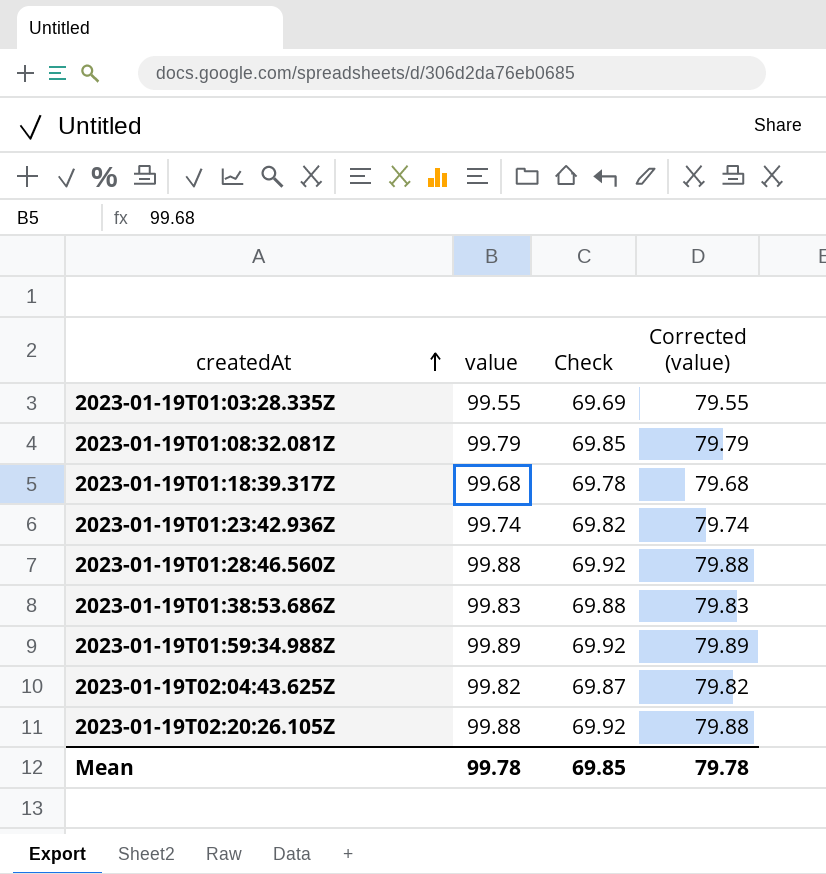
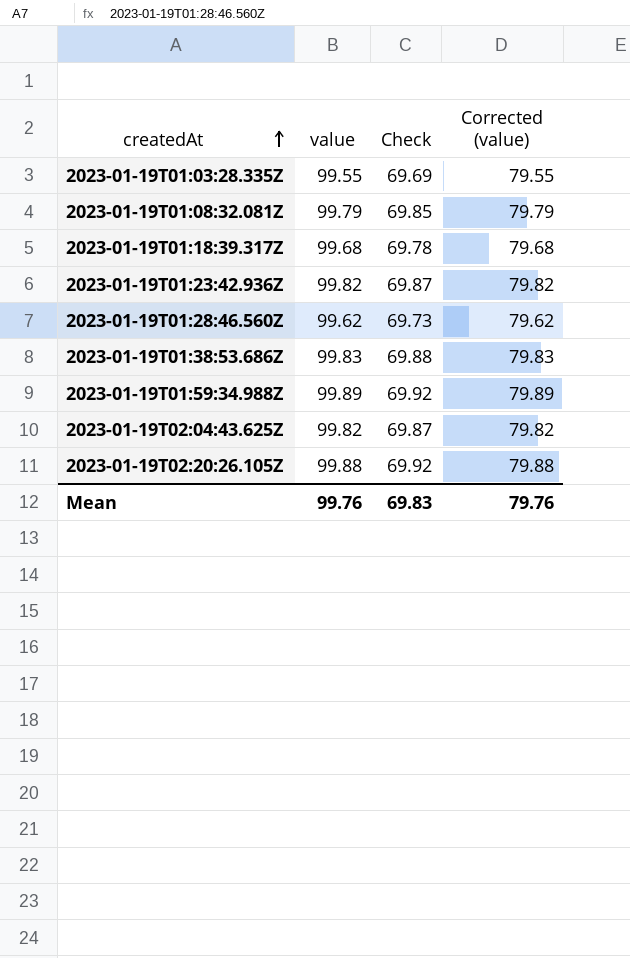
2023-01-19T01:23:42.936Z | value: 99.74 -> 99.82
2023-01-19T01:23:42.936Z | Check: 69.82 -> 69.87
2023-01-19T01:23:42.936Z | Corrected (value): 79.74 -> 79.82
2023-01-19T01:28:46.560Z | value: 99.88 -> 99.62
2023-01-19T01:28:46.560Z | Check: 69.92 -> 69.73
2023-01-19T01:28:46.560Z | Corrected (value): 79.88 -> 79.62
Mean | value: 99.78 -> 99.76
Mean | Check: 69.85 -> 69.83
Mean | Corrected (value): 79.78 -> 79.76

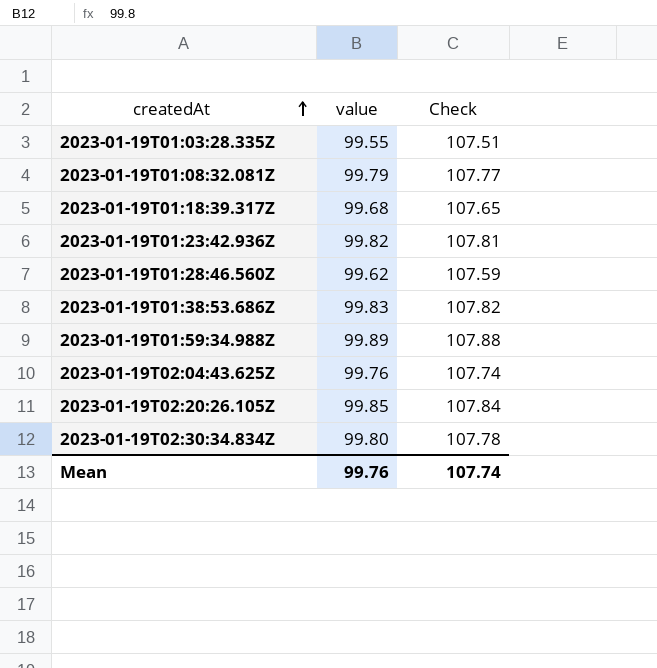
column Corrected (value) | formula: [value] - 20 -> none
column Check | formula: [value] * 0.7 -> [value] * 1.08
2023-01-19T02:04:43.625Z | value: 99.82 -> 99.76
2023-01-19T02:20:26.105Z | value: 99.88 -> 99.85
row 2023-01-19T02:30:34.834Z: none -> 99.80 | 107.78
Mean | Check: 69.83 -> 107.74

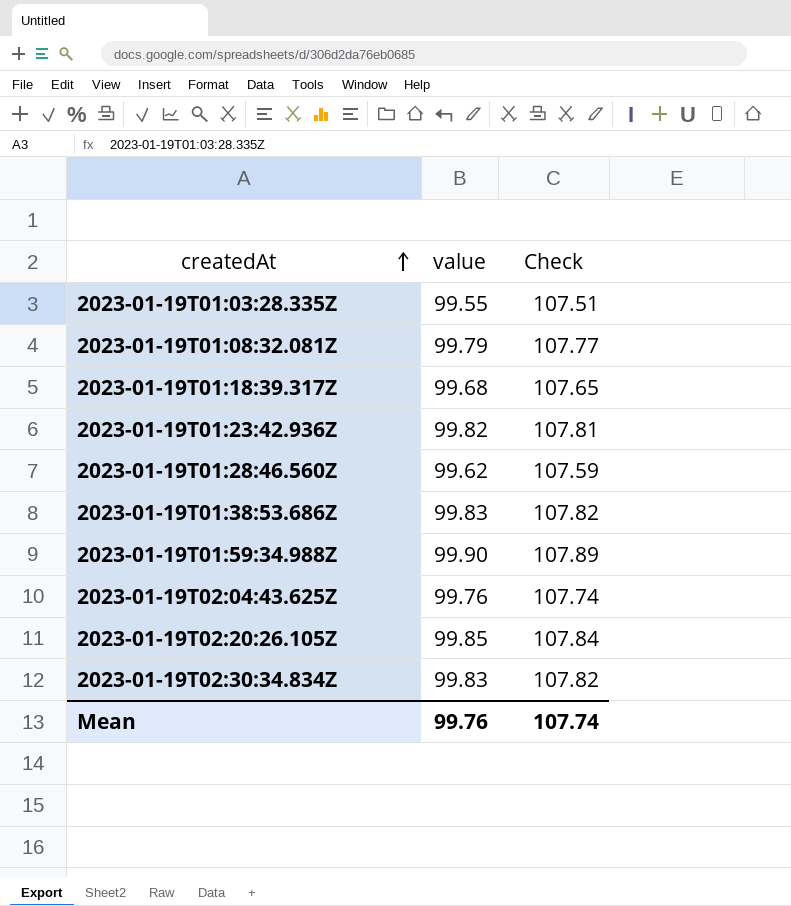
2023-01-19T01:59:34.988Z | value: 99.89 -> 99.90
2023-01-19T01:59:34.988Z | Check: 107.88 -> 107.89
2023-01-19T02:30:34.834Z | value: 99.80 -> 99.83
2023-01-19T02:30:34.834Z | Check: 107.78 -> 107.82

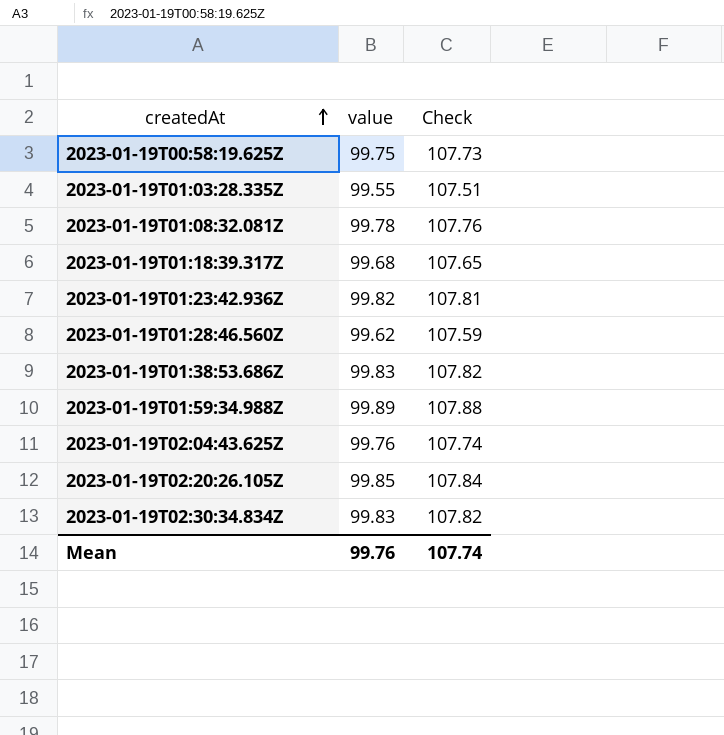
row 2023-01-19T00:58:19.625Z: none -> 99.75 | 107.73
2023-01-19T01:08:32.081Z | value: 99.79 -> 99.78
2023-01-19T01:08:32.081Z | Check: 107.77 -> 107.76
2023-01-19T01:59:34.988Z | value: 99.90 -> 99.89
2023-01-19T01:59:34.988Z | Check: 107.89 -> 107.88

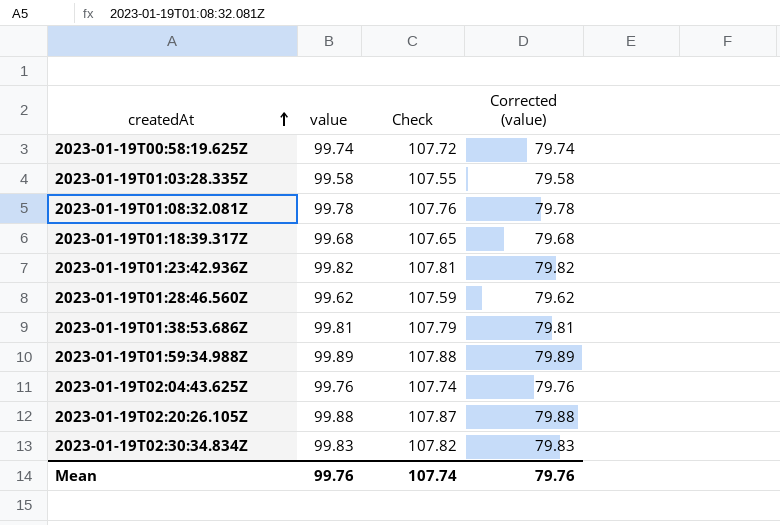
column Corrected (value) | formula: none -> [value] - 20
2023-01-19T00:58:19.625Z | value: 99.75 -> 99.74
2023-01-19T00:58:19.625Z | Check: 107.73 -> 107.72
2023-01-19T01:03:28.335Z | value: 99.55 -> 99.58
2023-01-19T01:03:28.335Z | Check: 107.51 -> 107.55
2023-01-19T01:38:53.686Z | value: 99.83 -> 99.81
2023-01-19T01:38:53.686Z | Check: 107.82 -> 107.79
2023-01-19T02:20:26.105Z | value: 99.85 -> 99.88
2023-01-19T02:20:26.105Z | Check: 107.84 -> 107.87

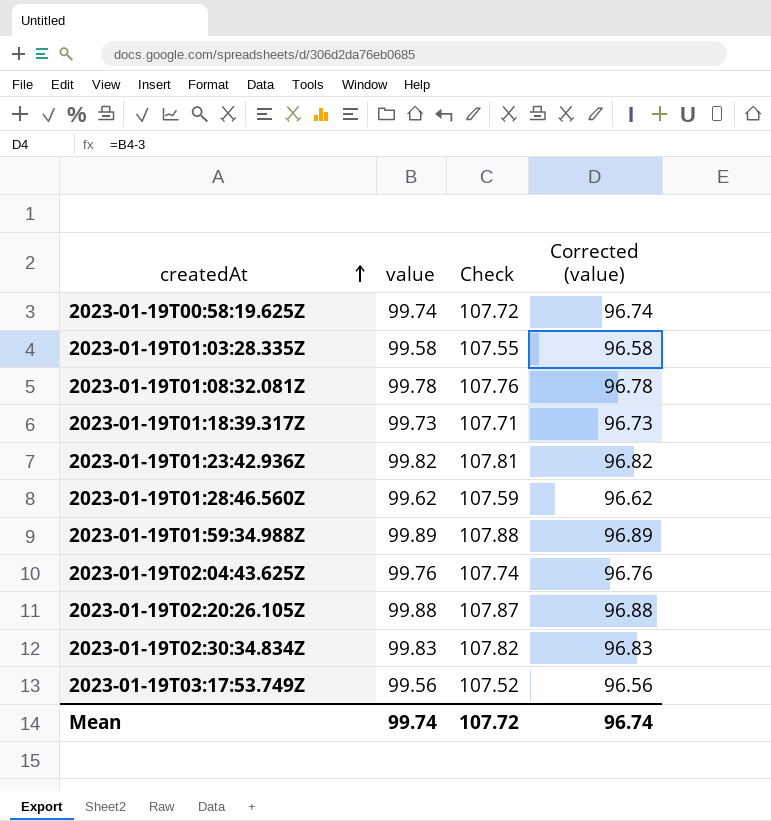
column Corrected (value) | formula: [value] - 20 -> [value] - 3
row 2023-01-19T01:38:53.686Z: 99.81 | 107.79 | 79.81 -> none
2023-01-19T01:18:39.317Z | value: 99.68 -> 99.73
2023-01-19T01:18:39.317Z | Check: 107.65 -> 107.71
row 2023-01-19T03:17:53.749Z: none -> 99.56 | 107.52 | 96.56
Mean | value: 99.76 -> 99.74
Mean | Check: 107.74 -> 107.72
Mean | Corrected (value): 79.76 -> 96.74

